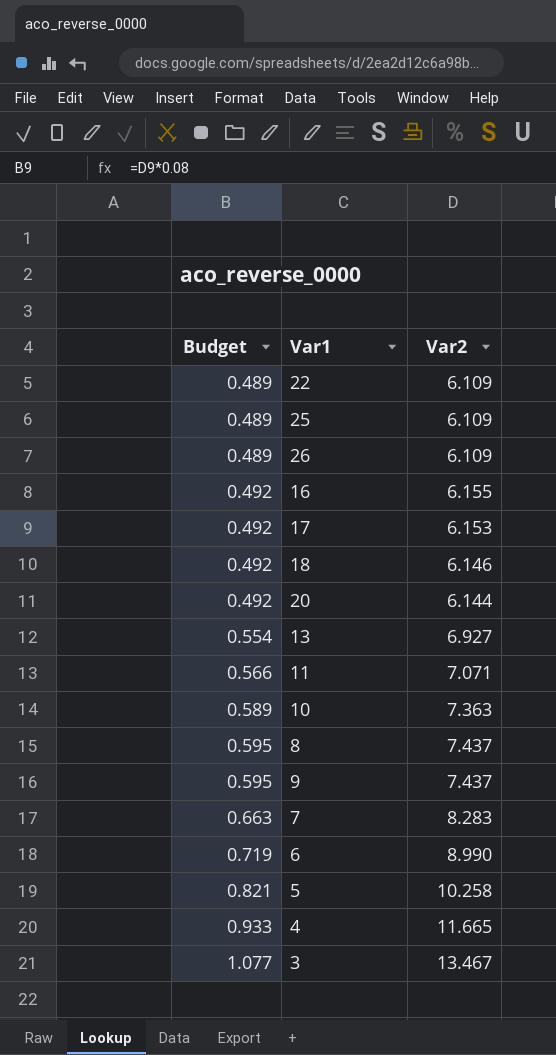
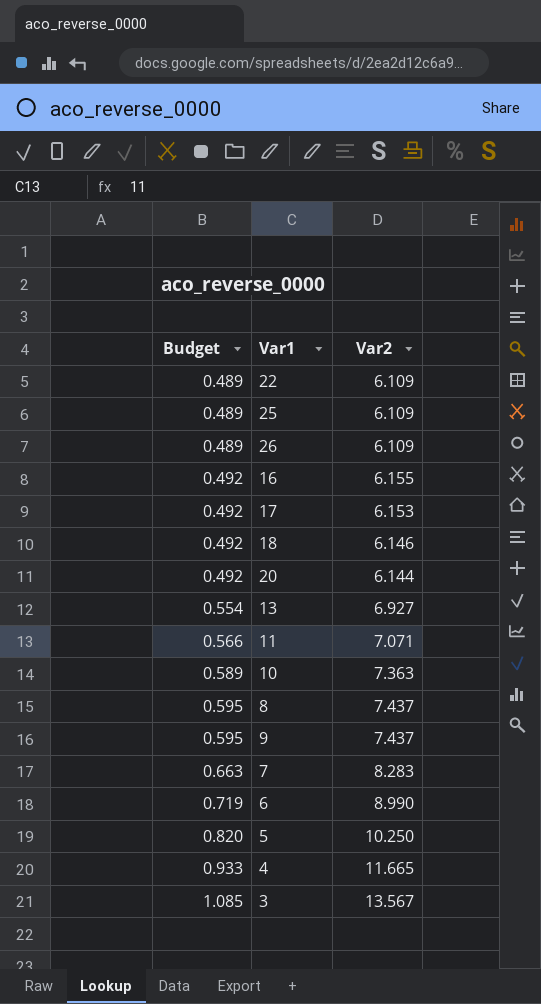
5 | Budget: 0.821 -> 0.820
5 | Var2: 10.258 -> 10.250
3 | Budget: 1.077 -> 1.085
3 | Var2: 13.467 -> 13.567

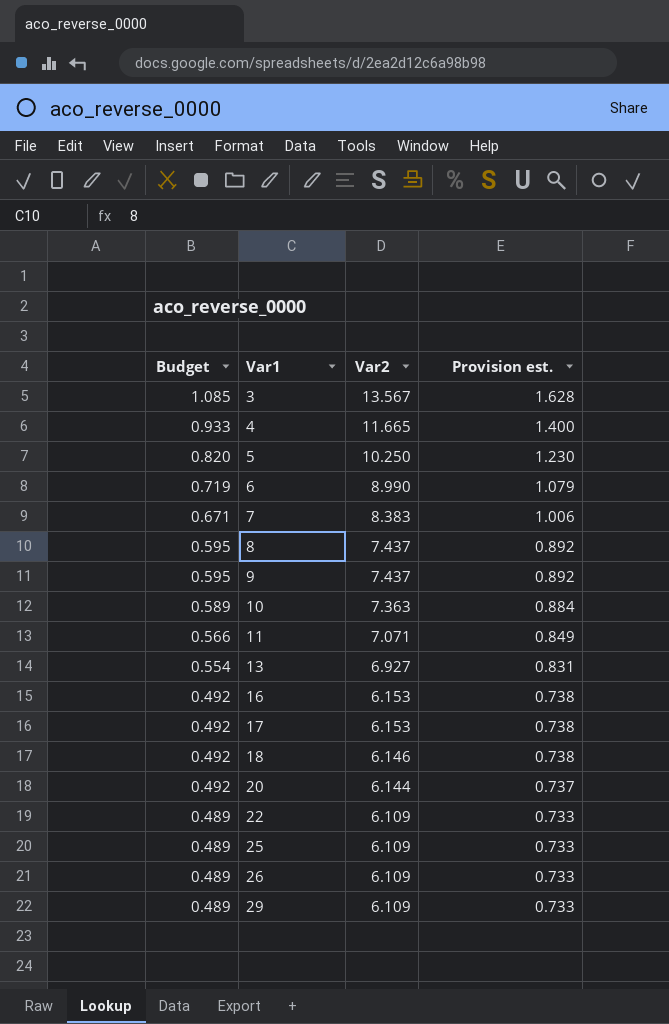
row order: Budget ascending -> Budget descending
column Provision est. | formula: none -> [Var2] * 0.12
7 | Budget: 0.663 -> 0.671
7 | Var2: 8.283 -> 8.383
16 | Var2: 6.155 -> 6.153
row 29: none -> 0.489 | 6.109 | 0.733

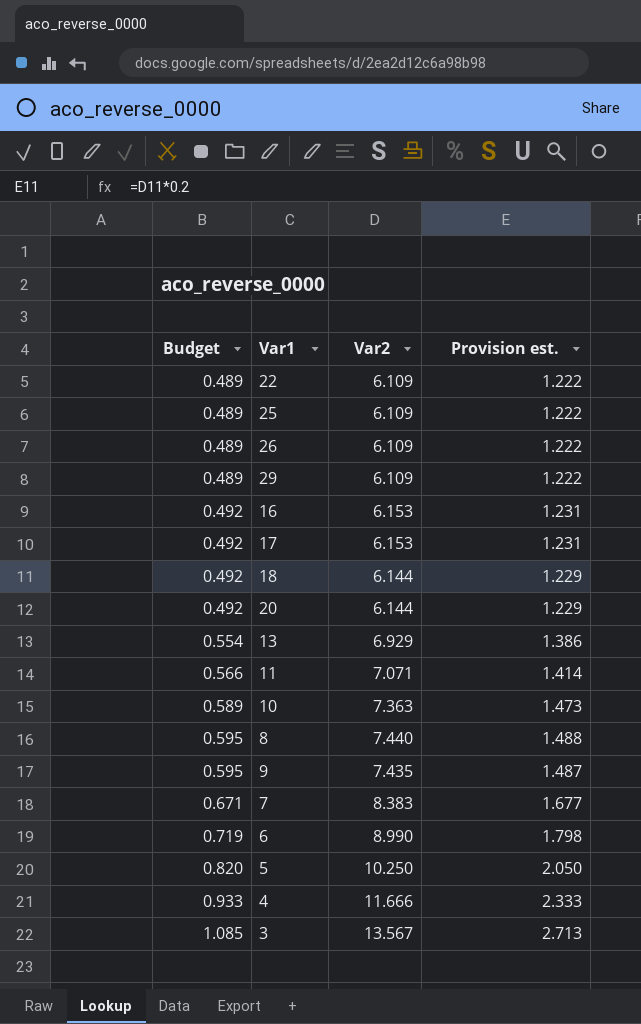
row order: Budget descending -> Budget ascending
column Provision est. | formula: [Var2] * 0.12 -> [Var2] * 0.2
18 | Var2: 6.146 -> 6.144
13 | Var2: 6.927 -> 6.929
8 | Var2: 7.437 -> 7.440
9 | Var2: 7.437 -> 7.435
4 | Var2: 11.665 -> 11.666

